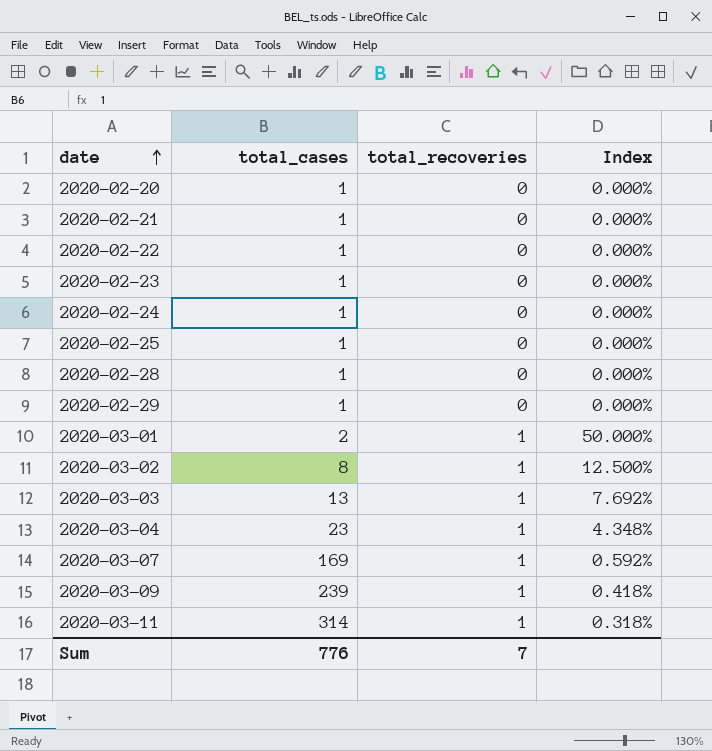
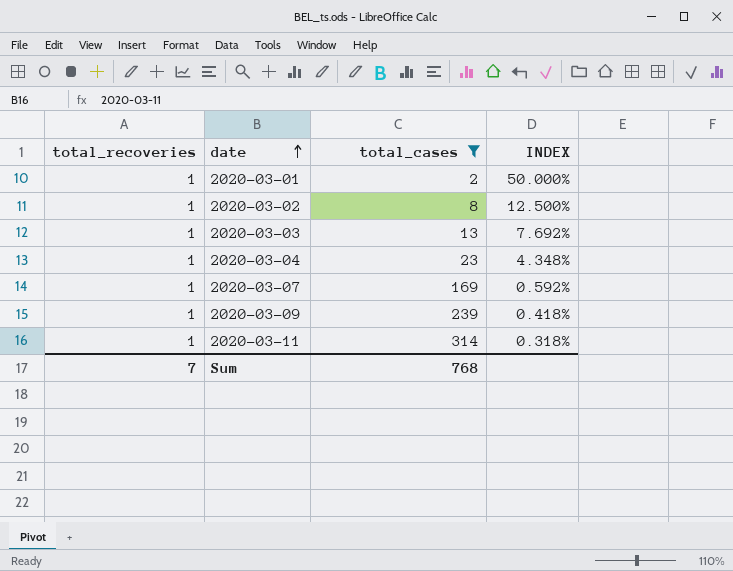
filter: none -> total_cases != 1
column total_recoveries | position: 3 -> 1
column name: Index -> INDEX
Sum | total_cases: 776 -> 768

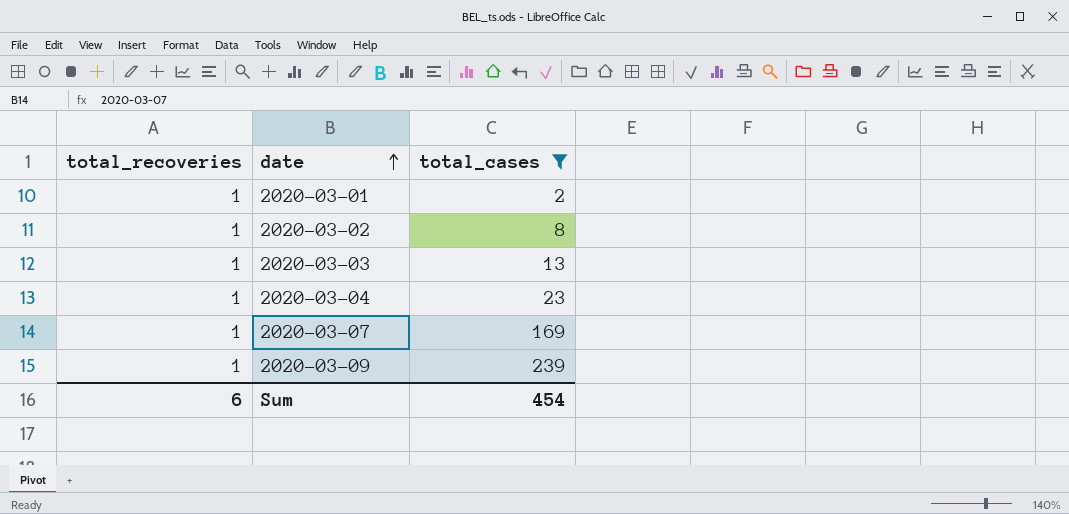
column INDEX | formula: [total_recoveries] / [total_cases] -> none
row 2020-03-11: 1 | 314 | 0.318% -> none
Sum | total_recoveries: 7 -> 6
Sum | total_cases: 768 -> 454

